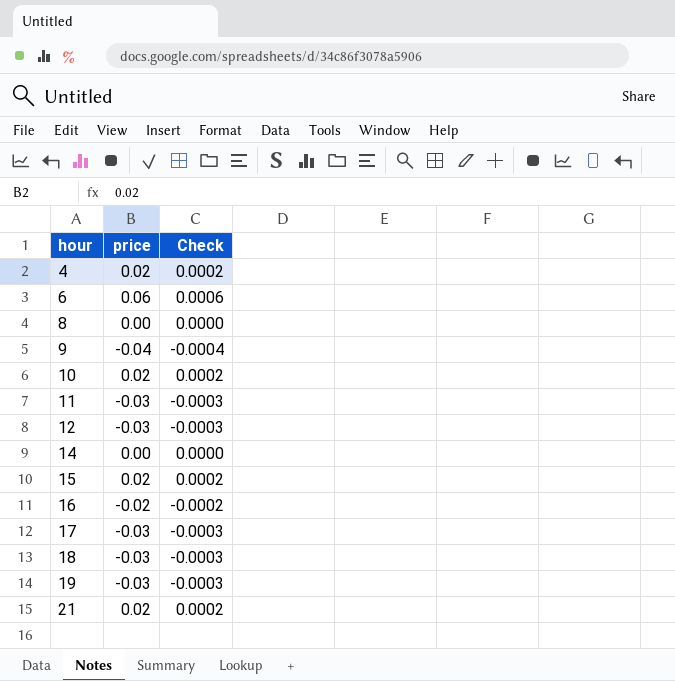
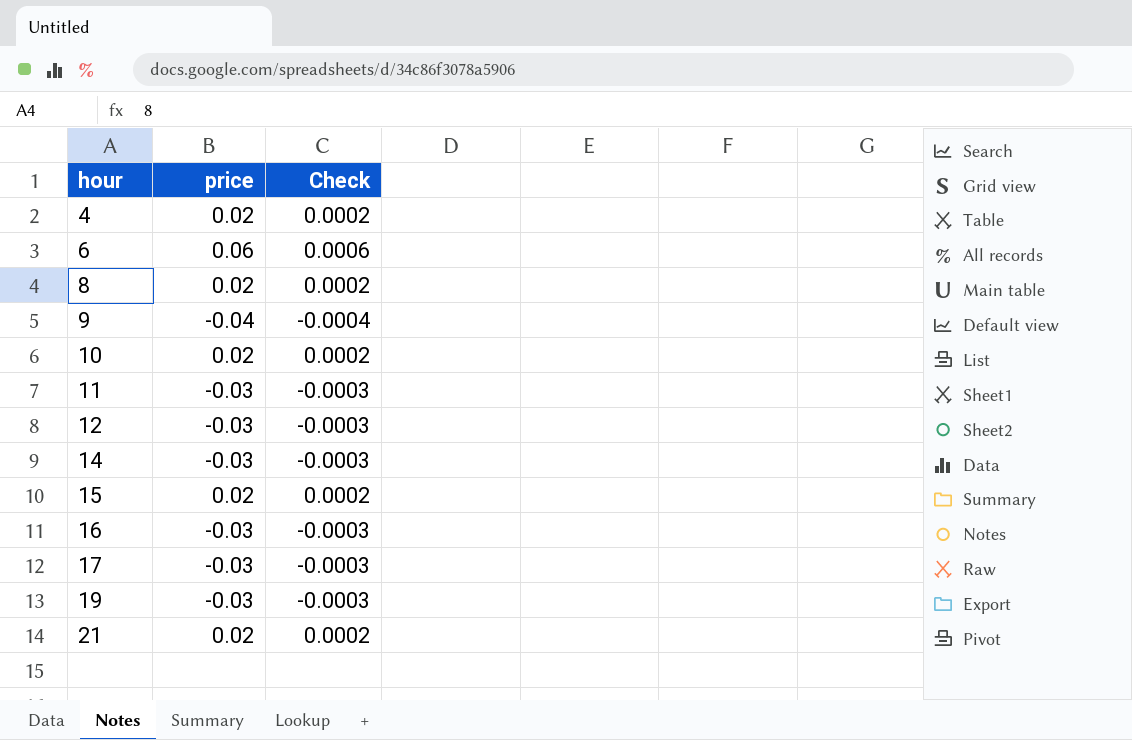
row 18: -0.03 | -0.0003 -> none
8 | price: 0.00 -> 0.02
8 | Check: 0.0000 -> 0.0002
14 | price: 0.00 -> -0.03
14 | Check: 0.0000 -> -0.0003
16 | price: -0.02 -> -0.03
16 | Check: -0.0002 -> -0.0003

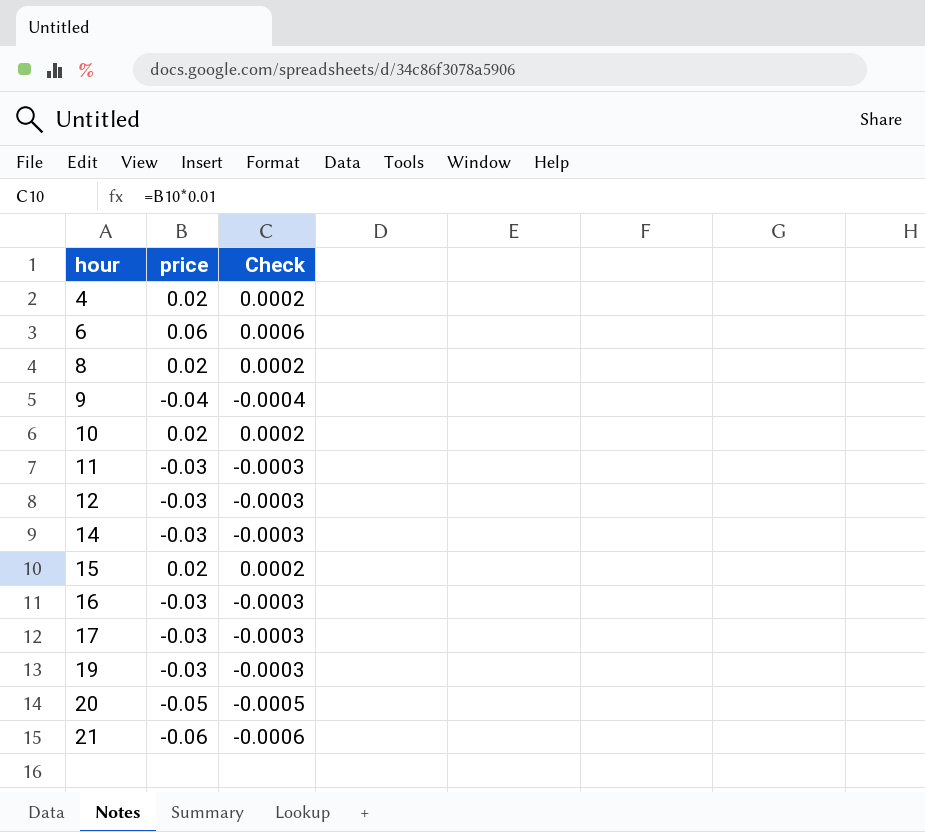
row 20: none -> -0.05 | -0.0005
21 | price: 0.02 -> -0.06
21 | Check: 0.0002 -> -0.0006

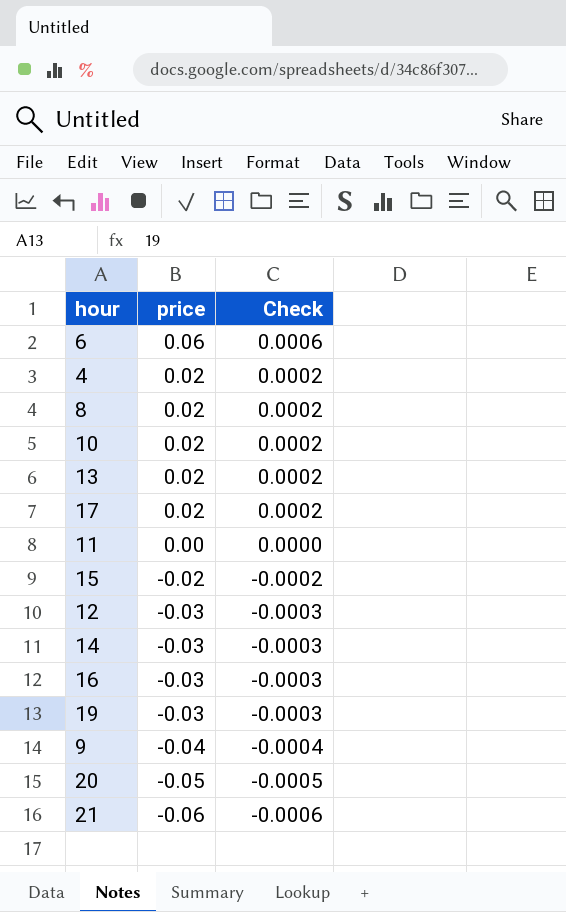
row order: hour ascending -> price descending
row 13: none -> 0.02 | 0.0002
17 | price: -0.03 -> 0.02
17 | Check: -0.0003 -> 0.0002
11 | price: -0.03 -> 0.00
11 | Check: -0.0003 -> 0.0000
15 | price: 0.02 -> -0.02
15 | Check: 0.0002 -> -0.0002

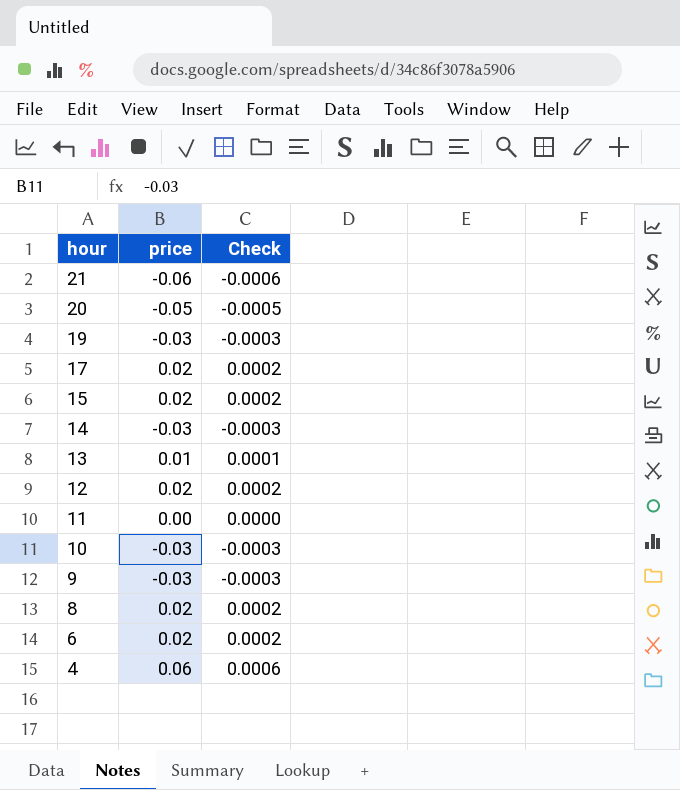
row order: price descending -> hour descending
row 16: -0.03 | -0.0003 -> none
15 | price: -0.02 -> 0.02
15 | Check: -0.0002 -> 0.0002
13 | price: 0.02 -> 0.01
13 | Check: 0.0002 -> 0.0001
12 | price: -0.03 -> 0.02
12 | Check: -0.0003 -> 0.0002
10 | price: 0.02 -> -0.03
10 | Check: 0.0002 -> -0.0003
9 | price: -0.04 -> -0.03
9 | Check: -0.0004 -> -0.0003
6 | price: 0.06 -> 0.02
6 | Check: 0.0006 -> 0.0002
4 | price: 0.02 -> 0.06
4 | Check: 0.0002 -> 0.0006

